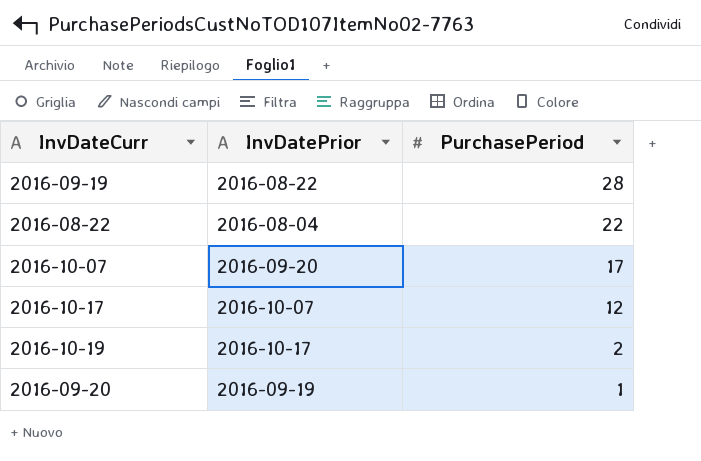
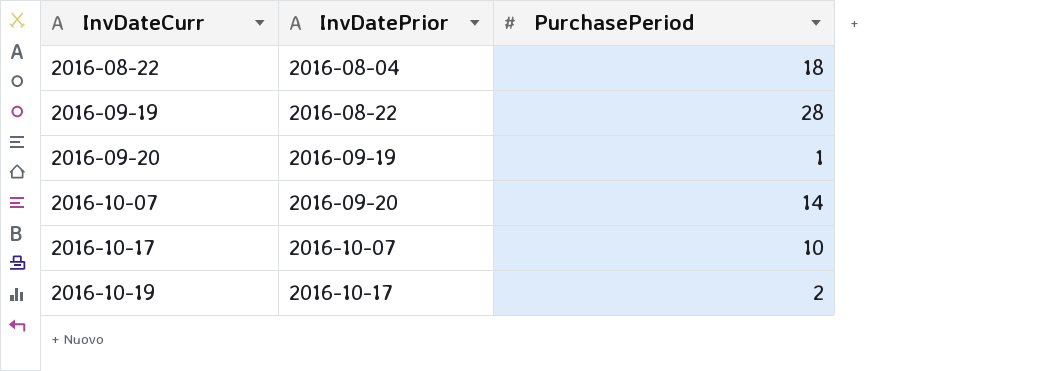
row order: PurchasePeriod descending -> InvDateCurr ascending
2016-08-22 | PurchasePeriod: 22 -> 18
2016-10-07 | PurchasePeriod: 17 -> 14
2016-10-17 | PurchasePeriod: 12 -> 10

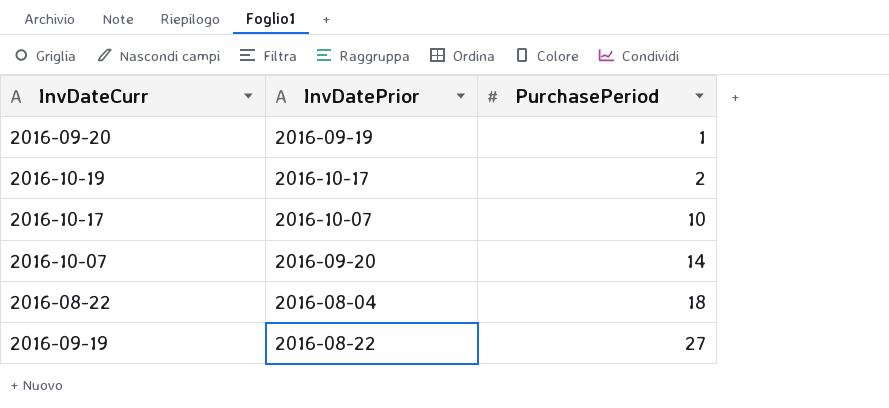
row order: InvDateCurr ascending -> PurchasePeriod ascending
2016-09-19 | PurchasePeriod: 28 -> 27

